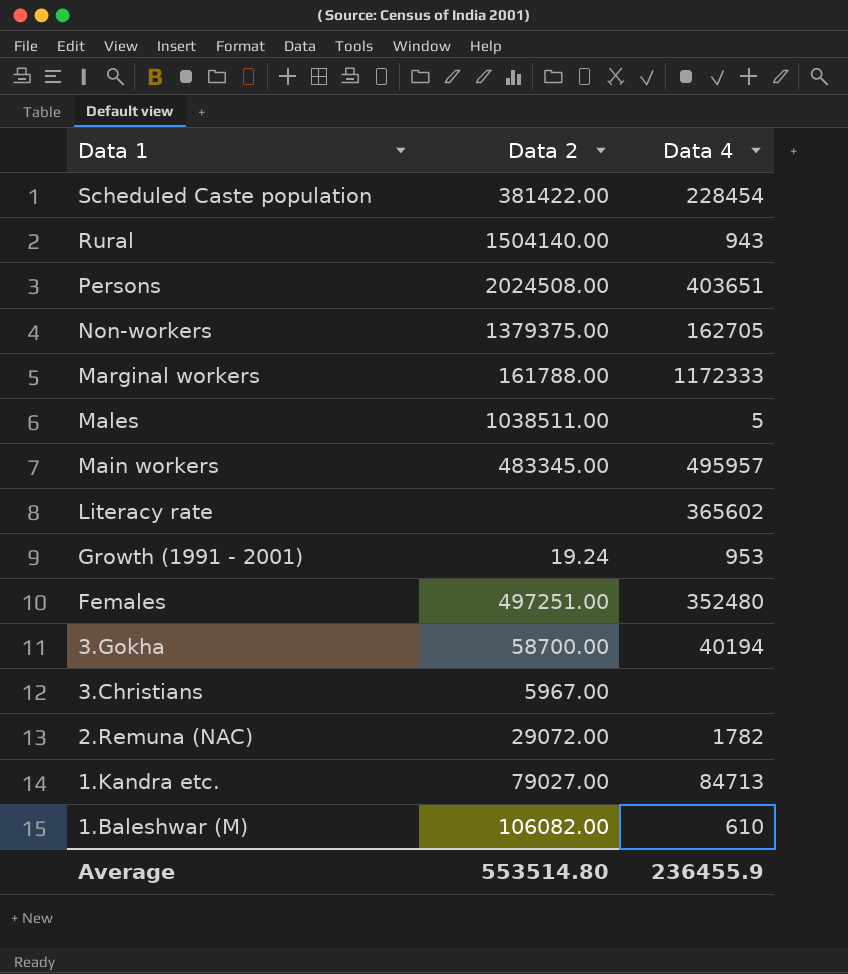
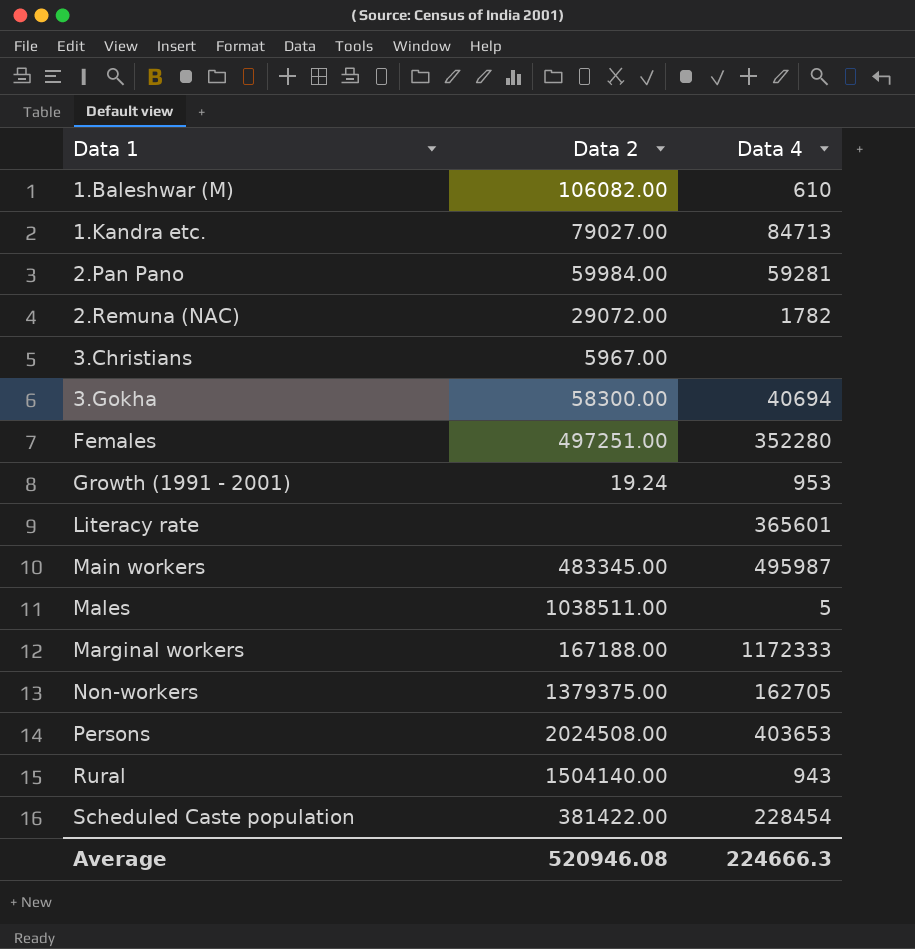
row order: Data 1 descending -> Data 1 ascending
row 2.Pan Pano: none -> 59984.00 | 59281
3.Gokha | Data 2: 58700.00 -> 58300.00
3.Gokha | Data 4: 40194 -> 40694
Females | Data 4: 352480 -> 352280
Literacy rate | Data 4: 365602 -> 365601
Main workers | Data 4: 495957 -> 495987
Marginal workers | Data 2: 161788.00 -> 167188.00
Persons | Data 4: 403651 -> 403653
Average | Data 2: 553514.80 -> 520946.08
Average | Data 4: 236455.9 -> 224666.3

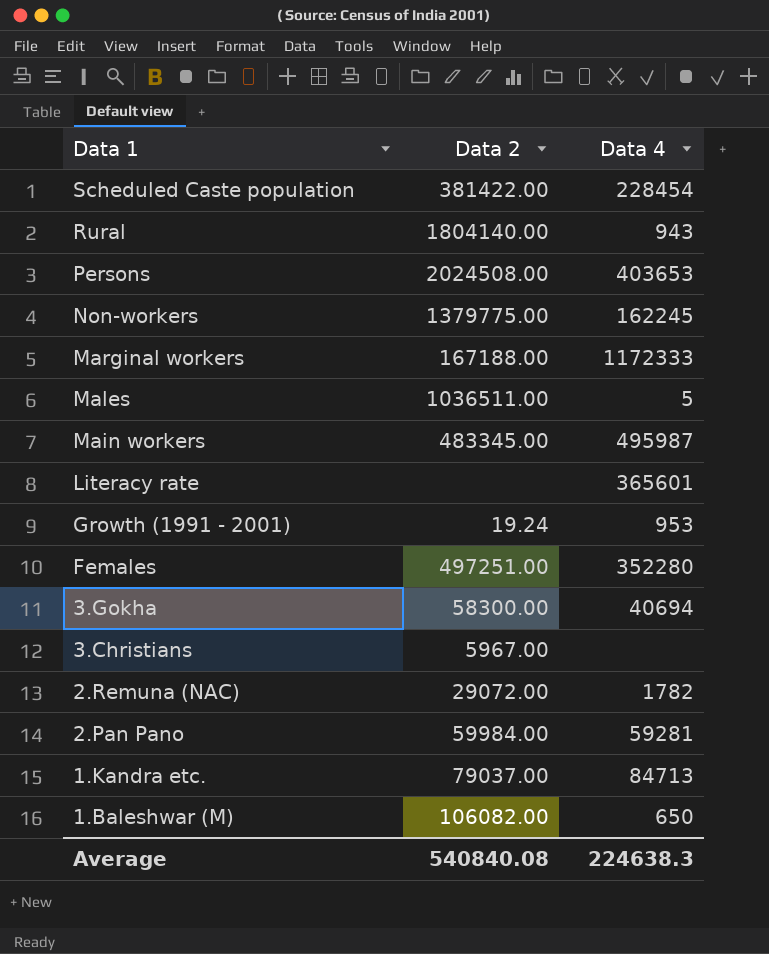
row order: Data 1 ascending -> Data 1 descending
Rural | Data 2: 1504140.00 -> 1804140.00
Non-workers | Data 2: 1379375.00 -> 1379775.00
Non-workers | Data 4: 162705 -> 162245
Males | Data 2: 1038511.00 -> 1036511.00
1.Kandra etc. | Data 2: 79027.00 -> 79037.00
1.Baleshwar (M) | Data 4: 610 -> 650
Average | Data 2: 520946.08 -> 540840.08
Average | Data 4: 224666.3 -> 224638.3

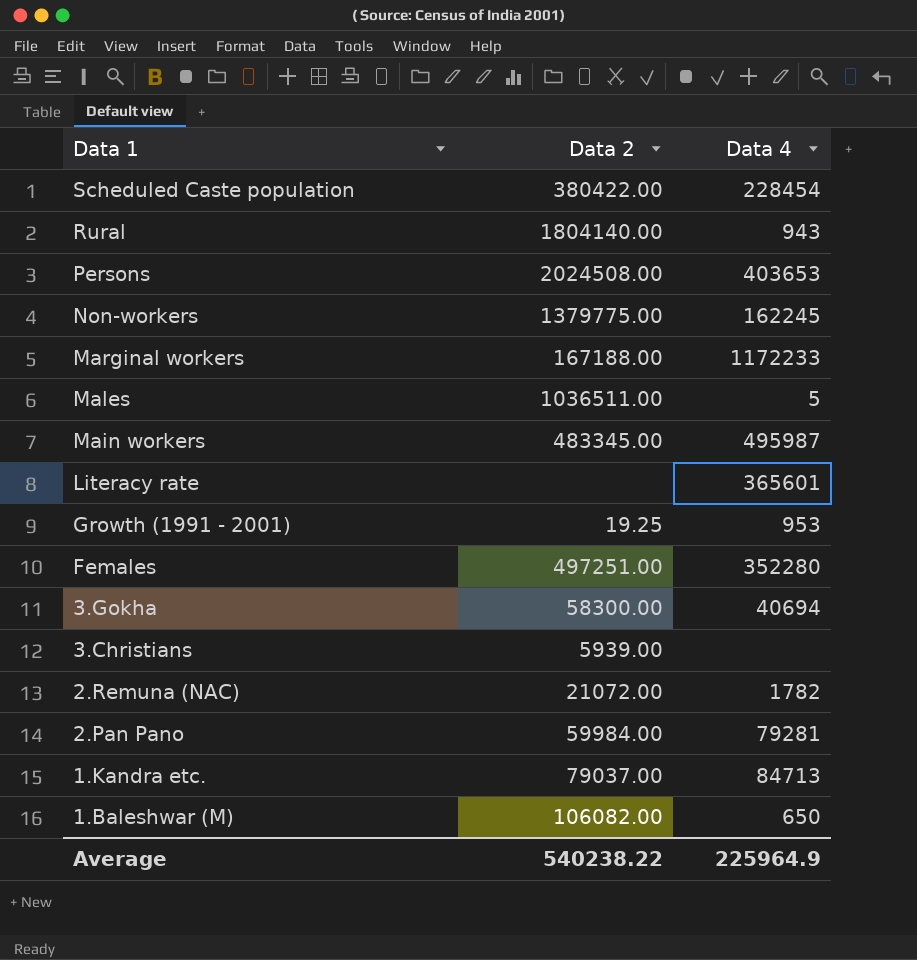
Scheduled Caste population | Data 2: 381422.00 -> 380422.00
Marginal workers | Data 4: 1172333 -> 1172233
Growth (1991 - 2001) | Data 2: 19.24 -> 19.25
3.Christians | Data 2: 5967.00 -> 5939.00
2.Remuna (NAC) | Data 2: 29072.00 -> 21072.00
2.Pan Pano | Data 4: 59281 -> 79281
Average | Data 2: 540840.08 -> 540238.22
Average | Data 4: 224638.3 -> 225964.9

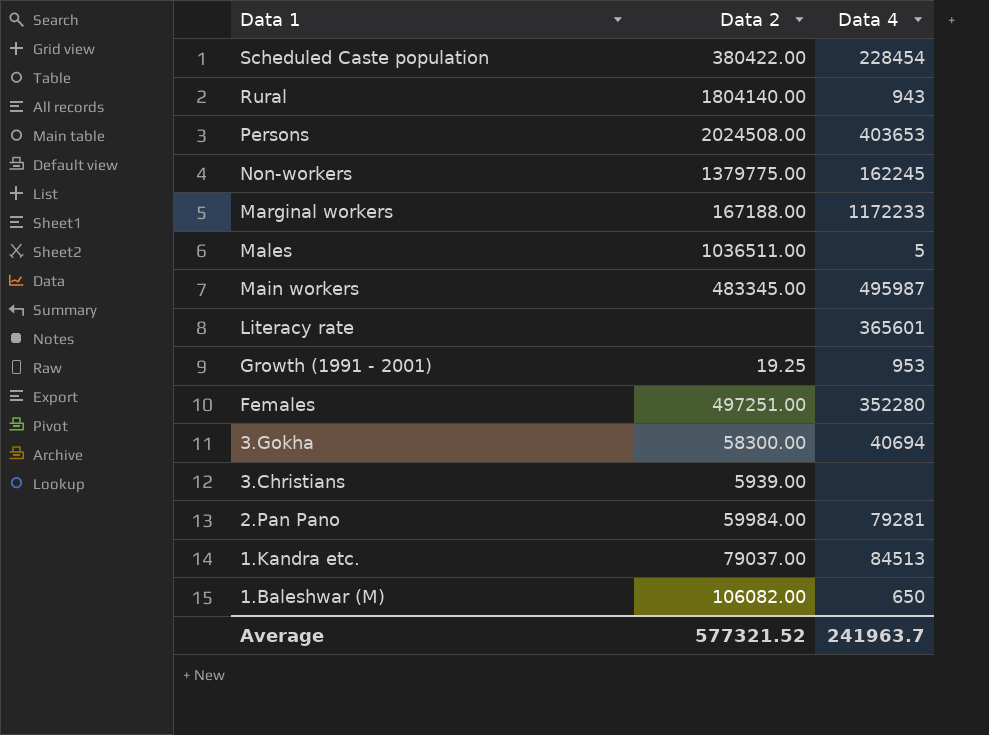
row 2.Remuna (NAC): 21072.00 | 1782 -> none
1.Kandra etc. | Data 4: 84713 -> 84513
Average | Data 2: 540238.22 -> 577321.52
Average | Data 4: 225964.9 -> 241963.7

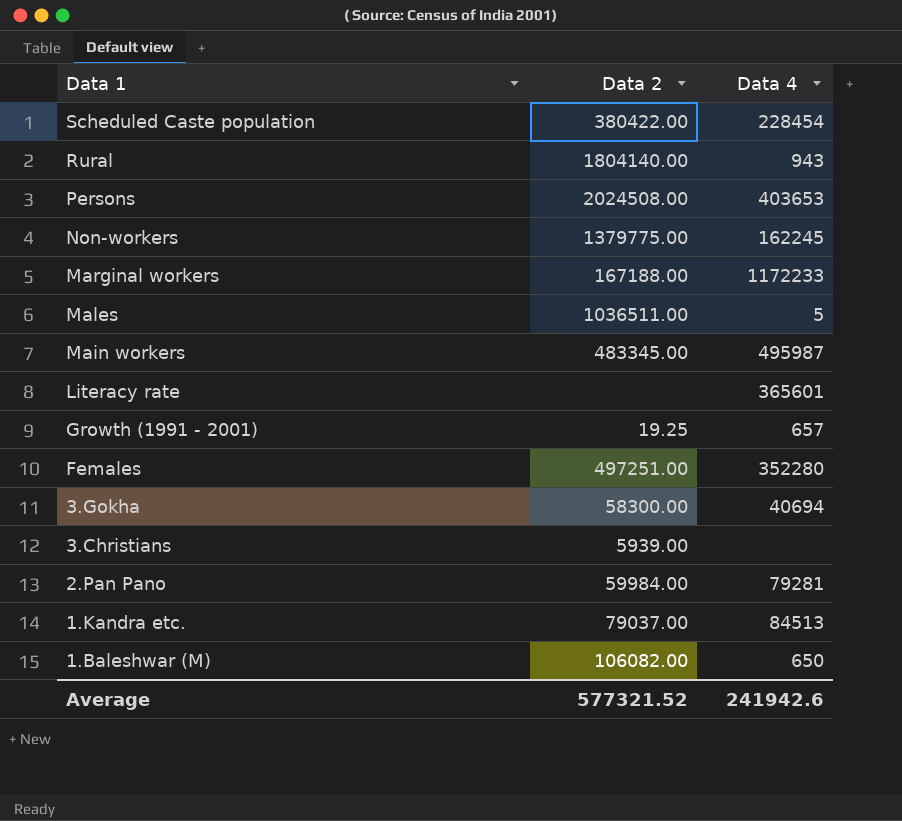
Growth (1991 - 2001) | Data 4: 953 -> 657
Average | Data 4: 241963.7 -> 241942.6

